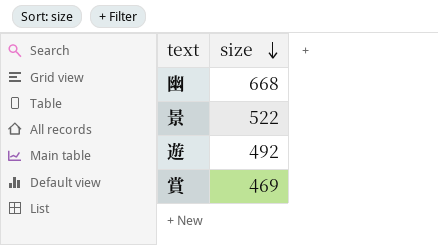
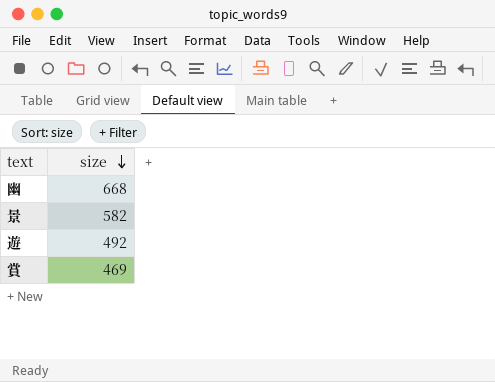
景 | size: 522 -> 582

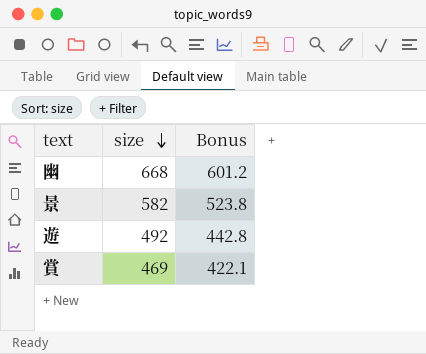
column Bonus | formula: none -> [size] * 0.9

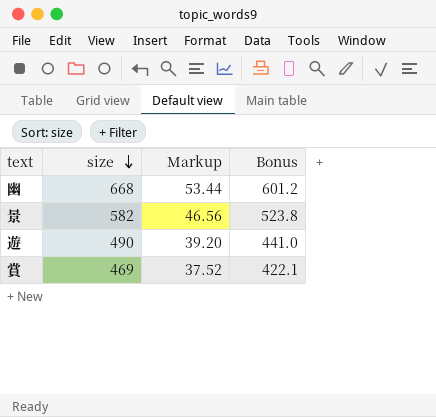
column Markup | formula: none -> [size] * 0.08
遊 | size: 492 -> 490
遊 | Bonus: 442.8 -> 441.0

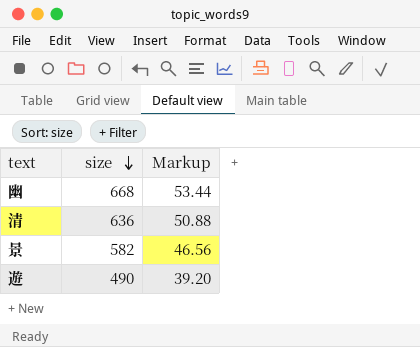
column Bonus | formula: [size] * 0.9 -> none
row 賞: 469 | 37.52 | 422.1 -> none
row 清: none -> 636 | 50.88

